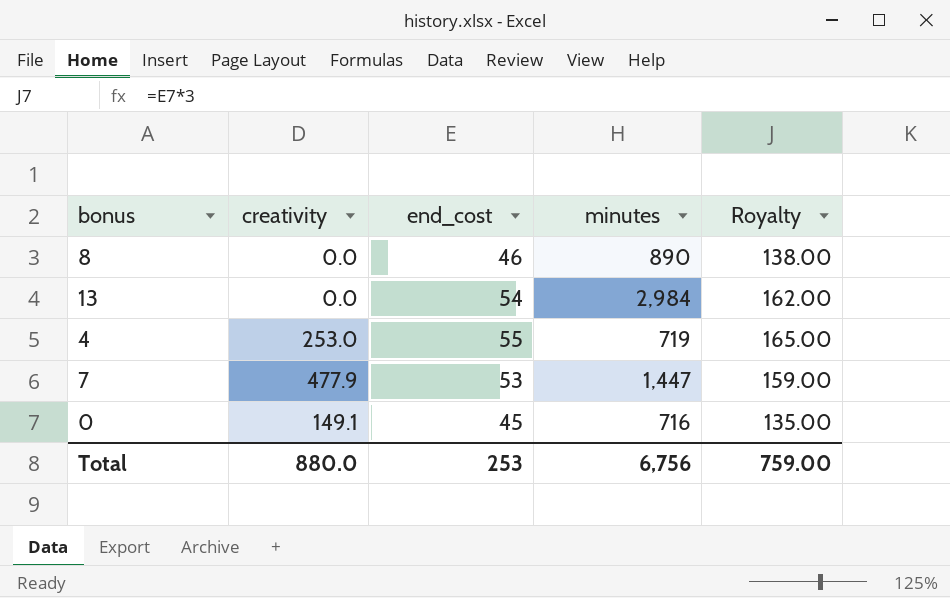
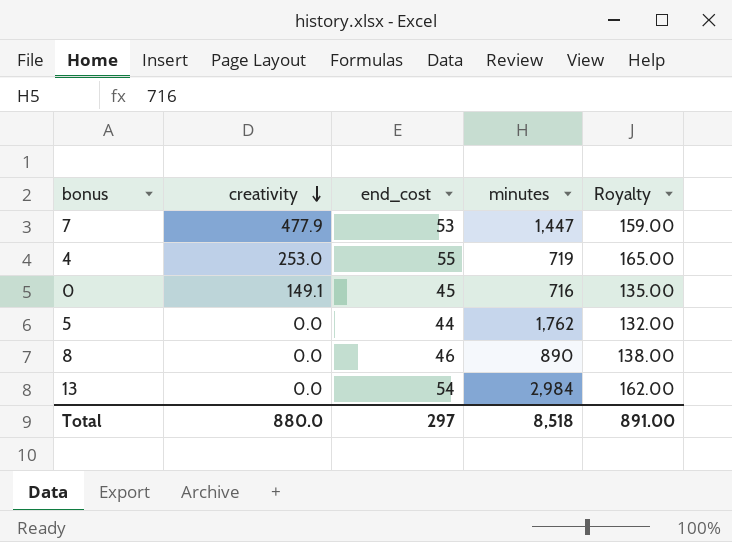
row order: none -> creativity descending
row 5: none -> 0.0 | 44 | 1,762 | 132.00
Total | end_cost: 253 -> 297
Total | minutes: 6,756 -> 8,518
Total | Royalty: 759.00 -> 891.00

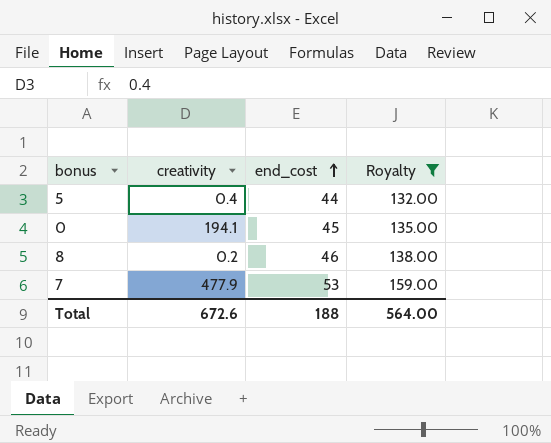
filter: none -> Royalty <= 159.00
row order: creativity descending -> end_cost ascending
column minutes | position: 4 -> none
5 | creativity: 0.0 -> 0.4
0 | creativity: 149.1 -> 194.1
8 | creativity: 0.0 -> 0.2
Total | creativity: 880.0 -> 672.6
Total | end_cost: 297 -> 188
Total | Royalty: 891.00 -> 564.00

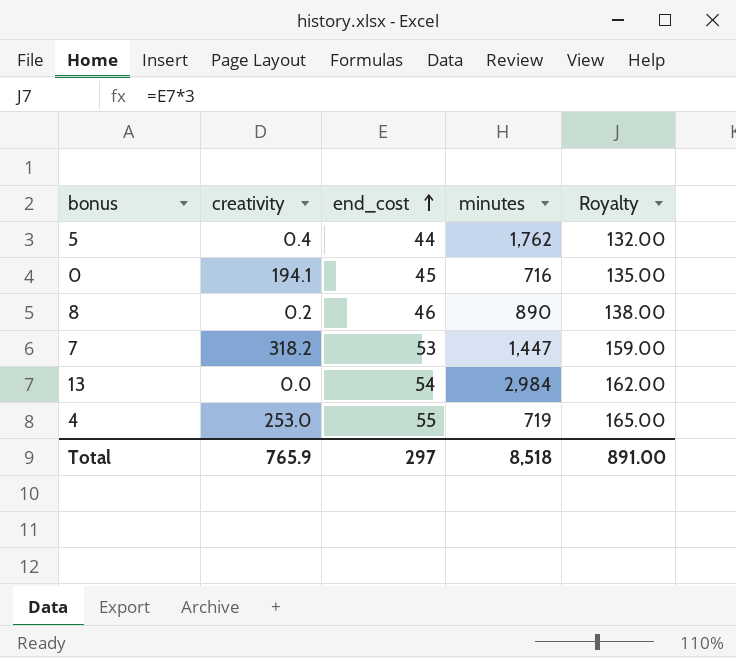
filter: Royalty <= 159.00 -> none
column minutes | position: none -> 4
7 | creativity: 477.9 -> 318.2
Total | creativity: 672.6 -> 765.9
Total | end_cost: 188 -> 297
Total | Royalty: 564.00 -> 891.00

